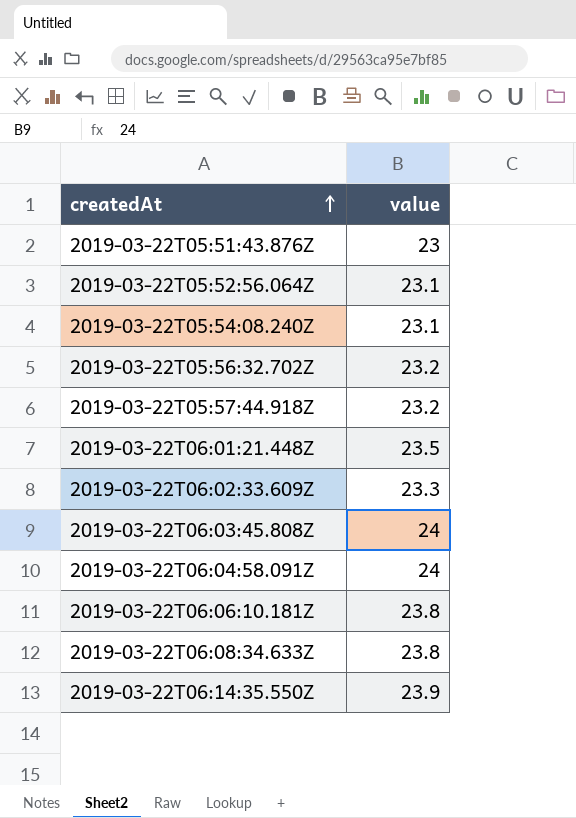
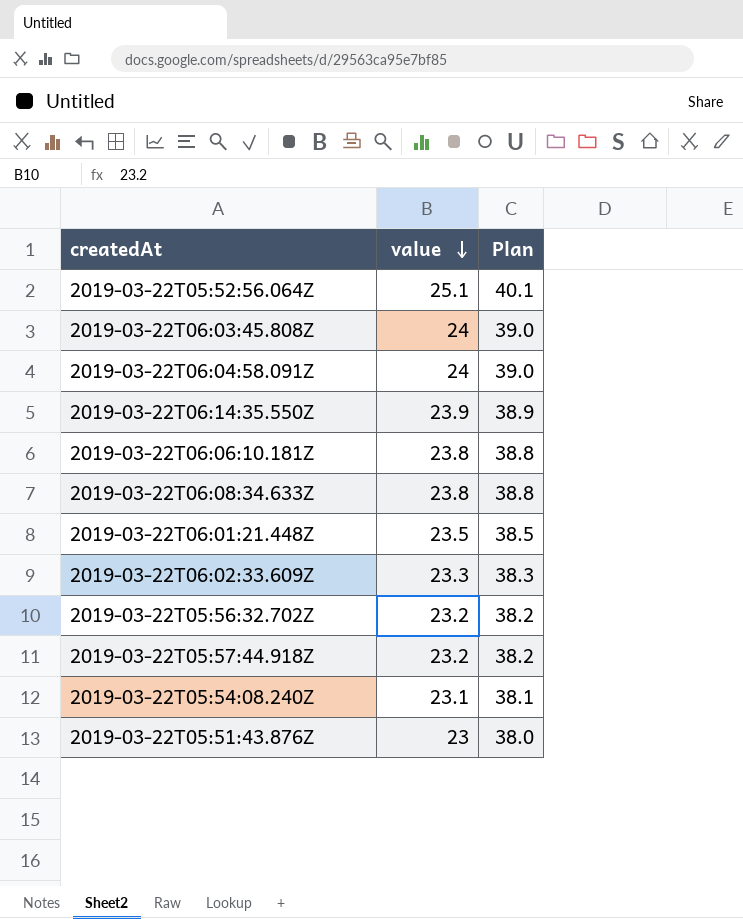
row order: createdAt ascending -> value descending
column Plan | formula: none -> [value] + 15
2019-03-22T05:52:56.064Z | value: 23.1 -> 25.1

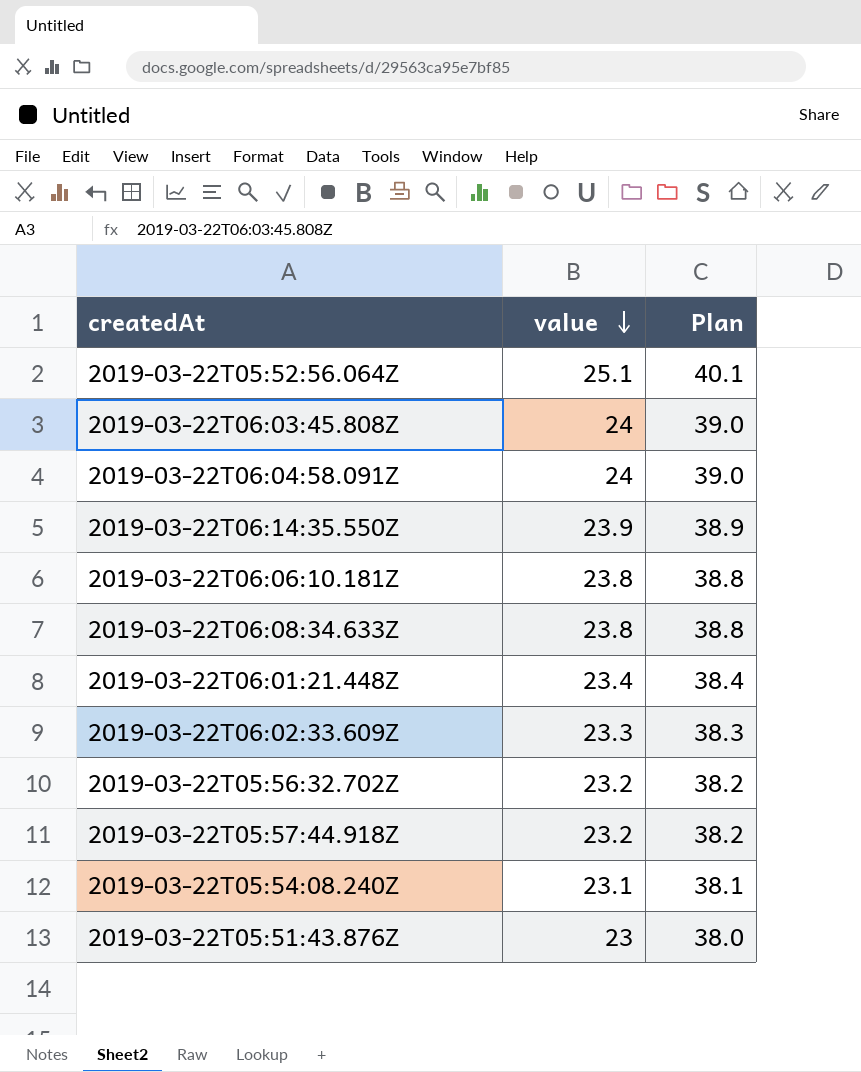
2019-03-22T06:01:21.448Z | value: 23.5 -> 23.4
2019-03-22T06:01:21.448Z | Plan: 38.5 -> 38.4

